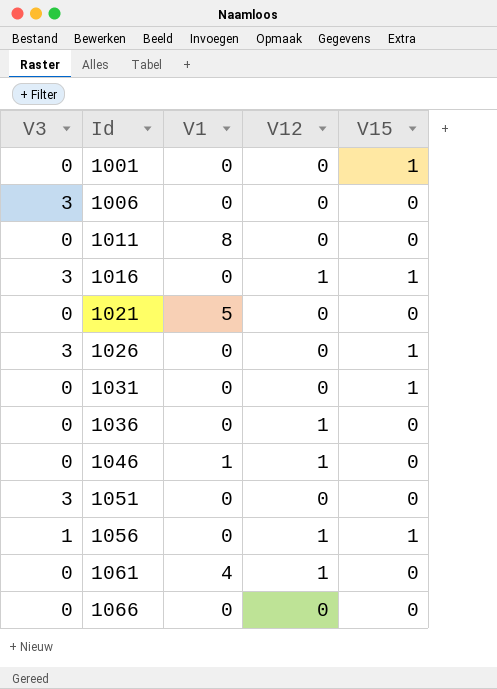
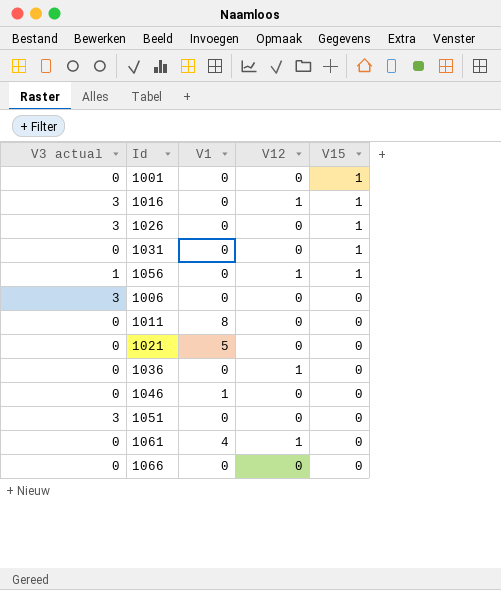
row order: Id ascending -> V15 descending
column name: V3 -> V3 actual
1046 | V12: 1 -> 0

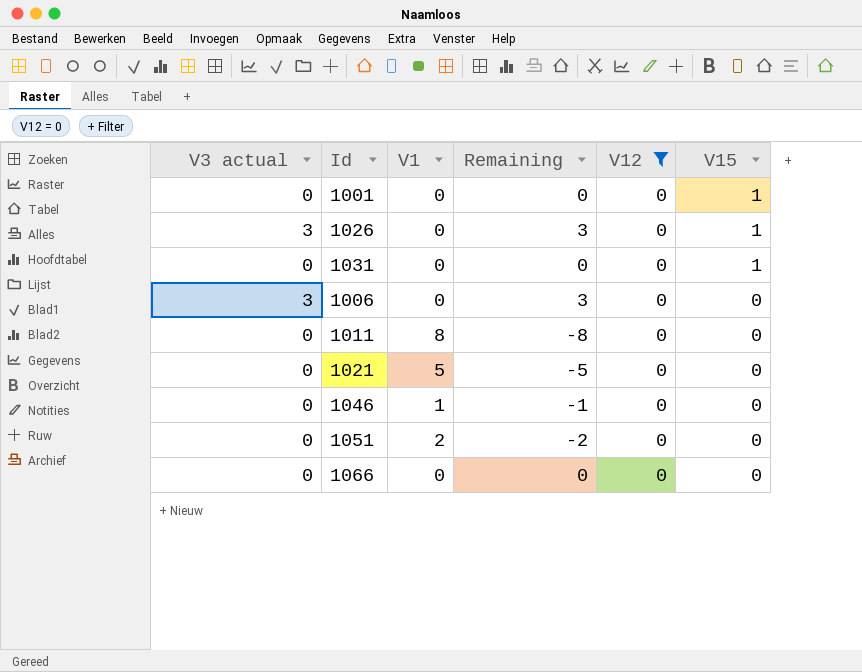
filter: none -> V12 = 0
column Remaining | formula: none -> [V3 actual] - [V1]
1051 | V3 actual: 3 -> 0
1051 | V1: 0 -> 2

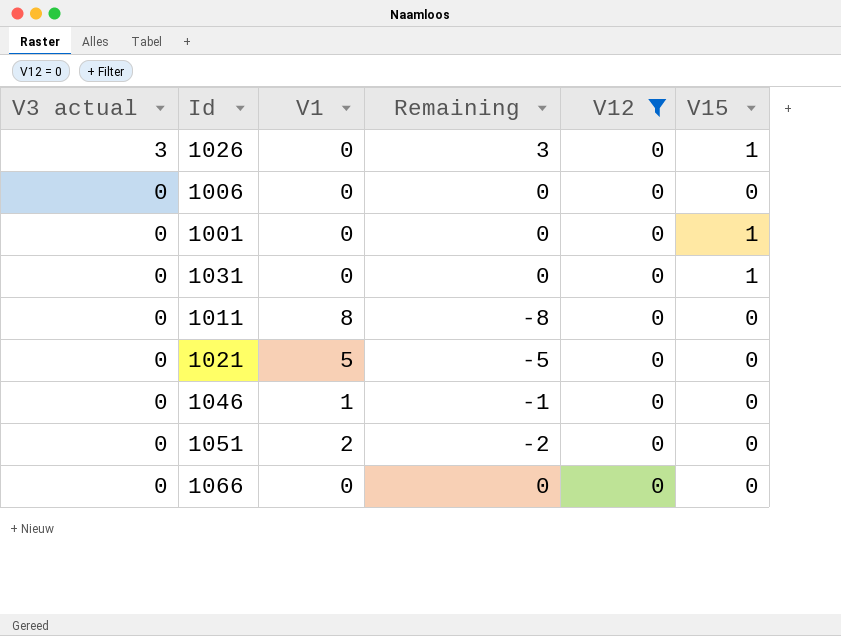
row order: V15 descending -> V3 actual descending
1006 | V3 actual: 3 -> 0
1006 | Remaining: 3 -> 0

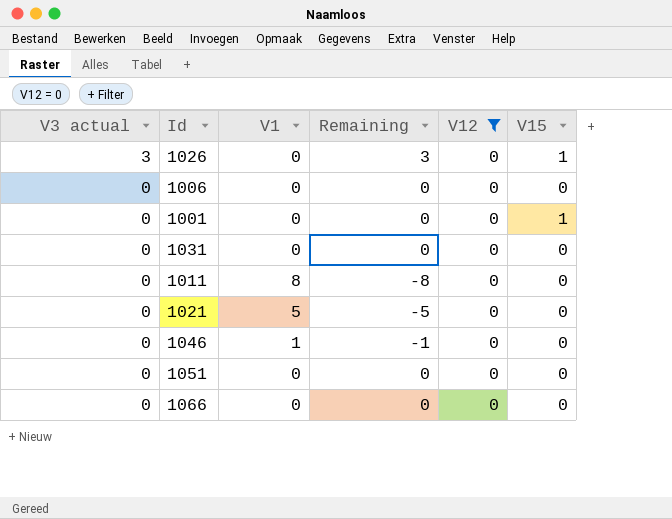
1031 | V15: 1 -> 0
1051 | V1: 2 -> 0
1051 | Remaining: -2 -> 0

